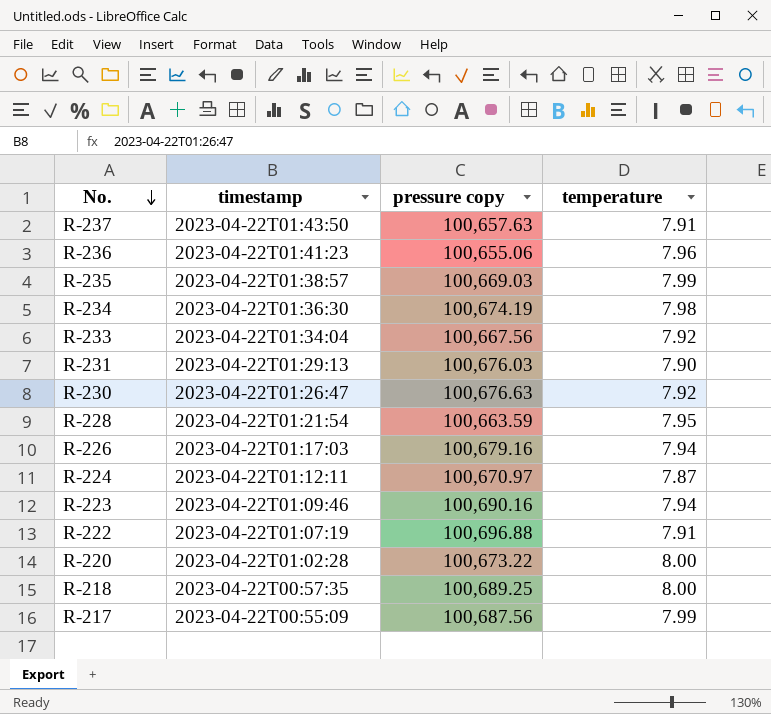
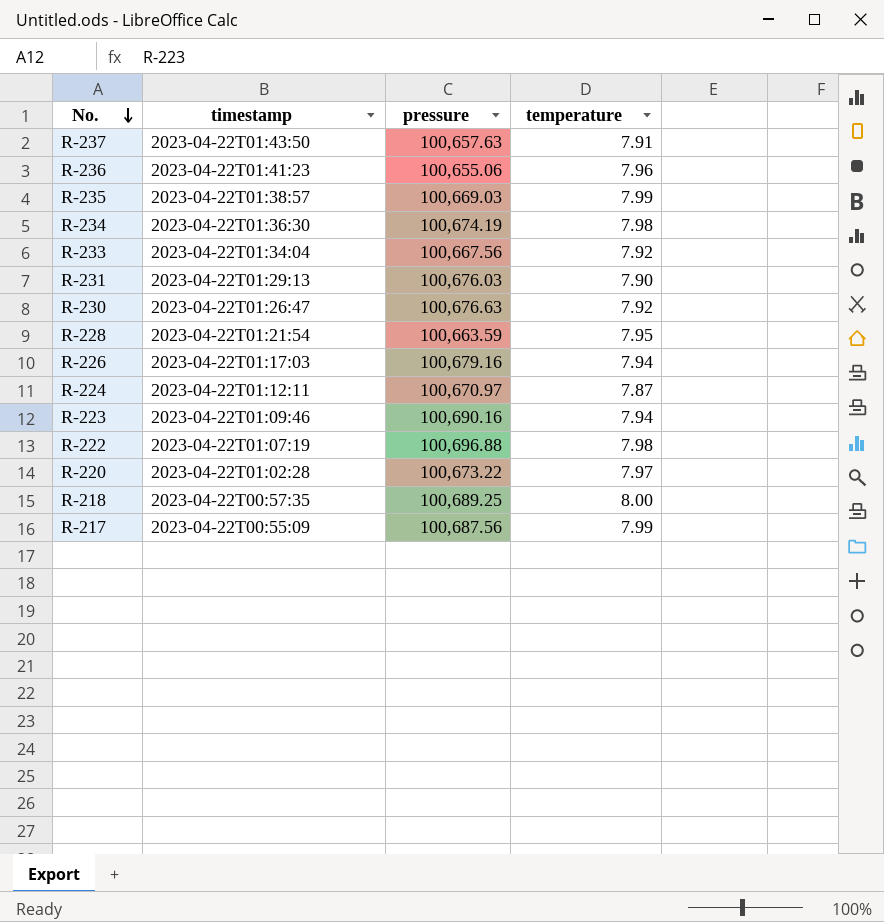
column name: pressure copy -> pressure
R-222 | temperature: 7.91 -> 7.98
R-220 | temperature: 8.00 -> 7.97

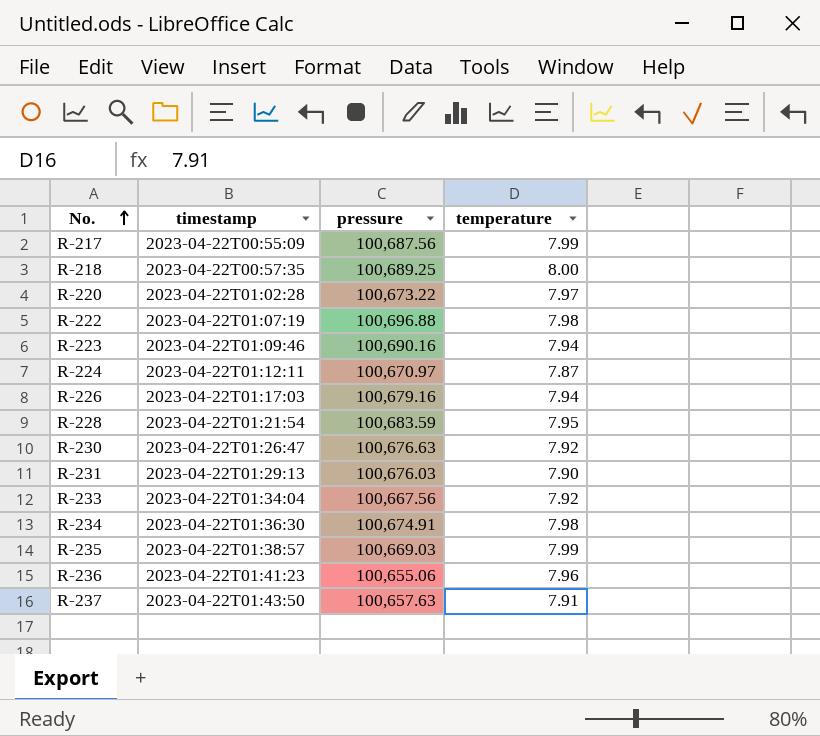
row order: No. descending -> No. ascending
R-228 | pressure: 100,663.59 -> 100,683.59
R-234 | pressure: 100,674.19 -> 100,674.91

